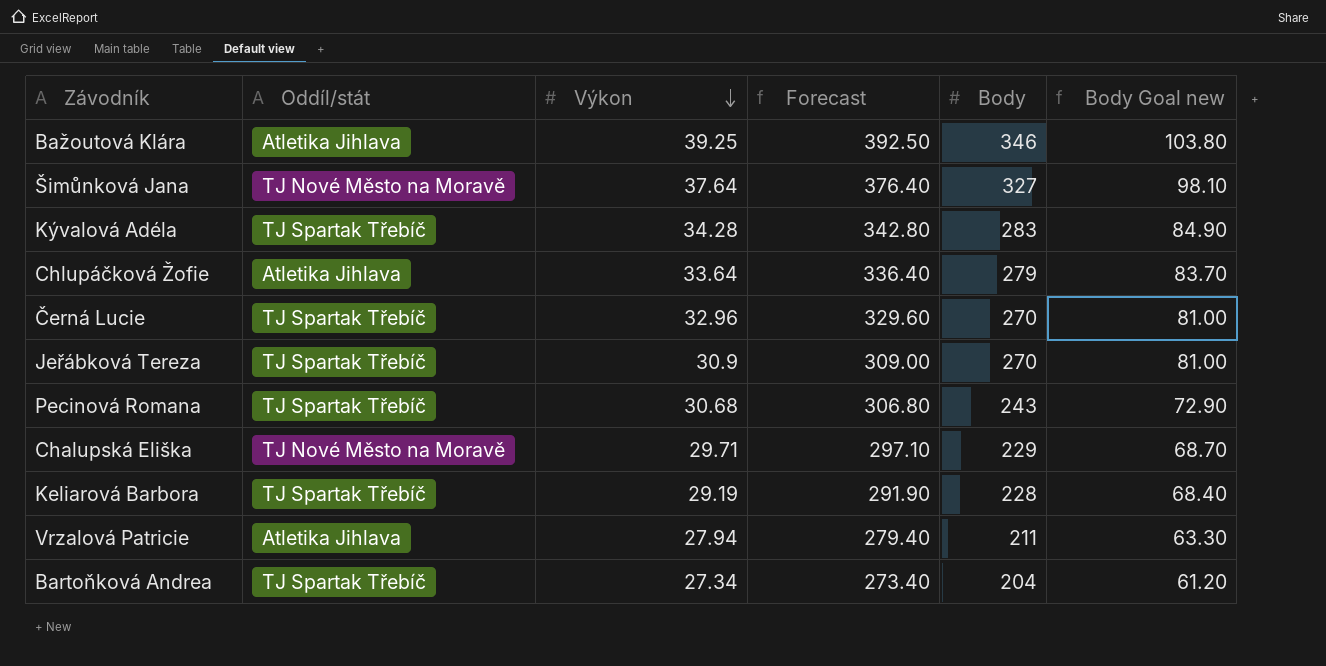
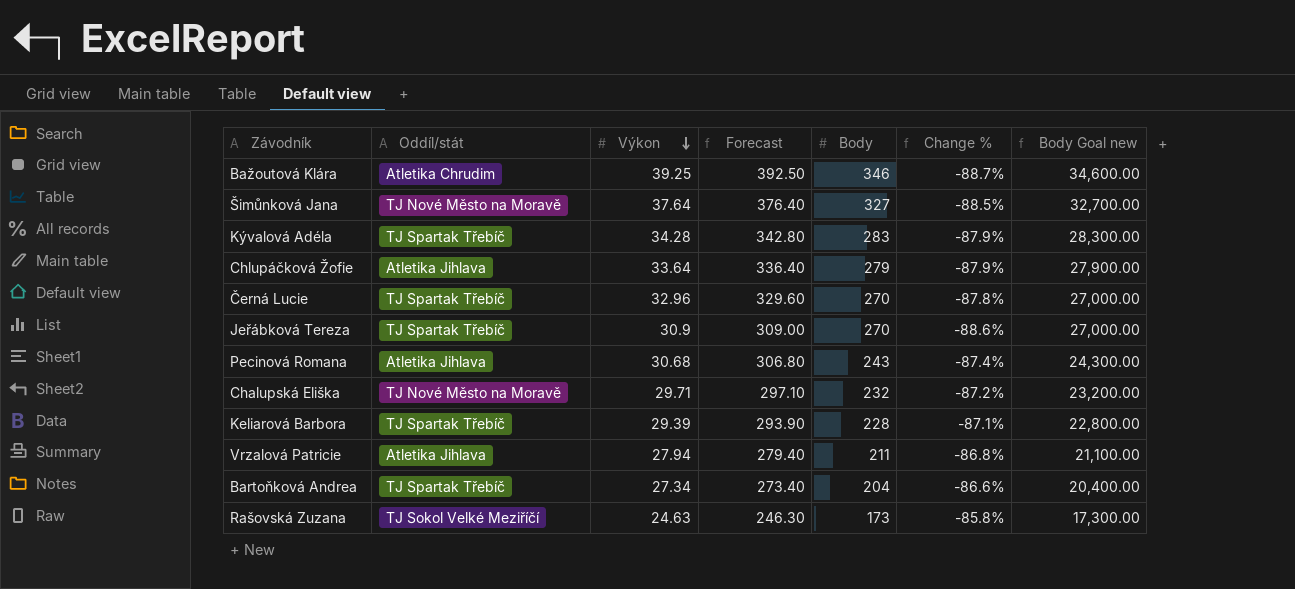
column Change % | formula: none -> ([Výkon] - [Body]) / [Body]
column Body Goal new | formula: [Body] * 0.3 -> [Body] * 100
Bažoutová Klára | Oddíl/stát: Atletika Jihlava -> Atletika Chrudim
Pecinová Romana | Oddíl/stát: TJ Spartak Třebíč -> Atletika Jihlava
Chalupská Eliška | Body: 229 -> 232
Keliarová Barbora | Výkon: 29.19 -> 29.39
Keliarová Barbora | Forecast: 291.90 -> 293.90
row Rašovská Zuzana: none -> TJ Sokol Velké Meziříčí | 24.63 | 246.30 | 173 | -85.8% | 17,300.00

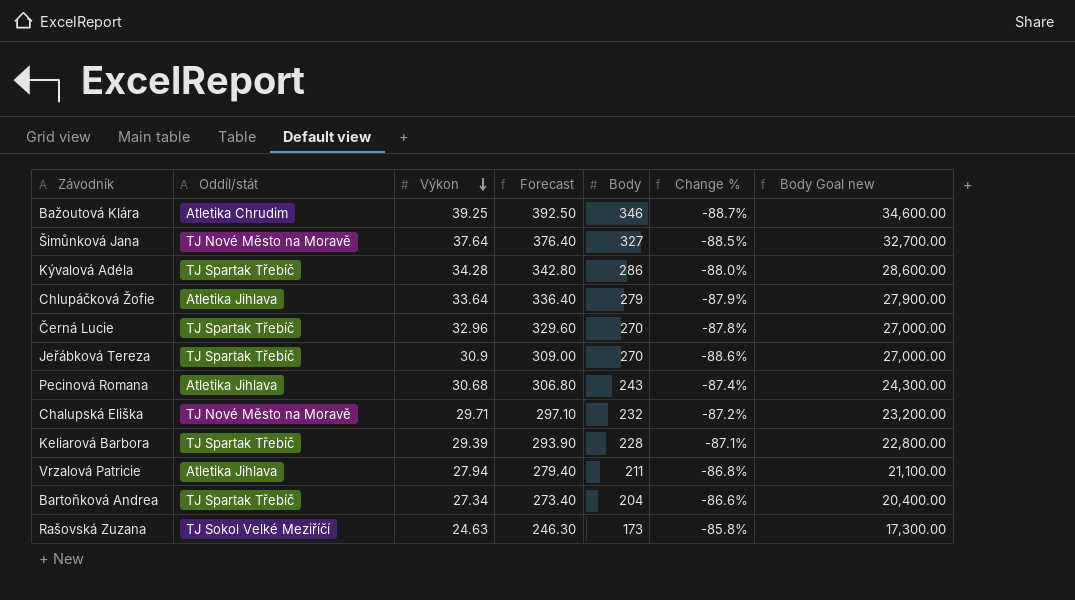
Kývalová Adéla | Body: 283 -> 286
Kývalová Adéla | Change %: -87.9% -> -88.0%
Kývalová Adéla | Body Goal new: 28,300.00 -> 28,600.00

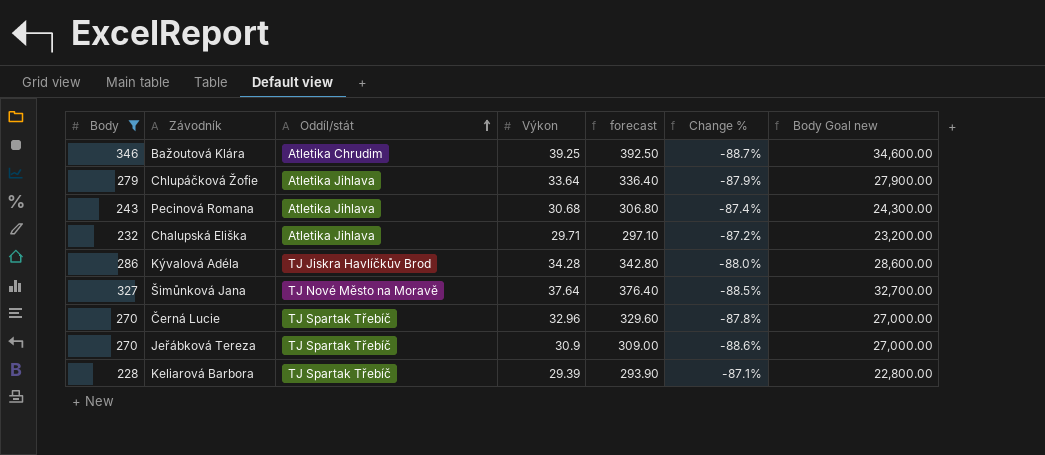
filter: none -> Body >= 228
row order: Výkon descending -> Oddíl/stát ascending
column Body | position: 5 -> 1
column name: Forecast -> forecast
Chalupská Eliška | Oddíl/stát: TJ Nové Město na Moravě -> Atletika Jihlava
Kývalová Adéla | Oddíl/stát: TJ Spartak Třebíč -> TJ Jiskra Havlíčkův Brod

